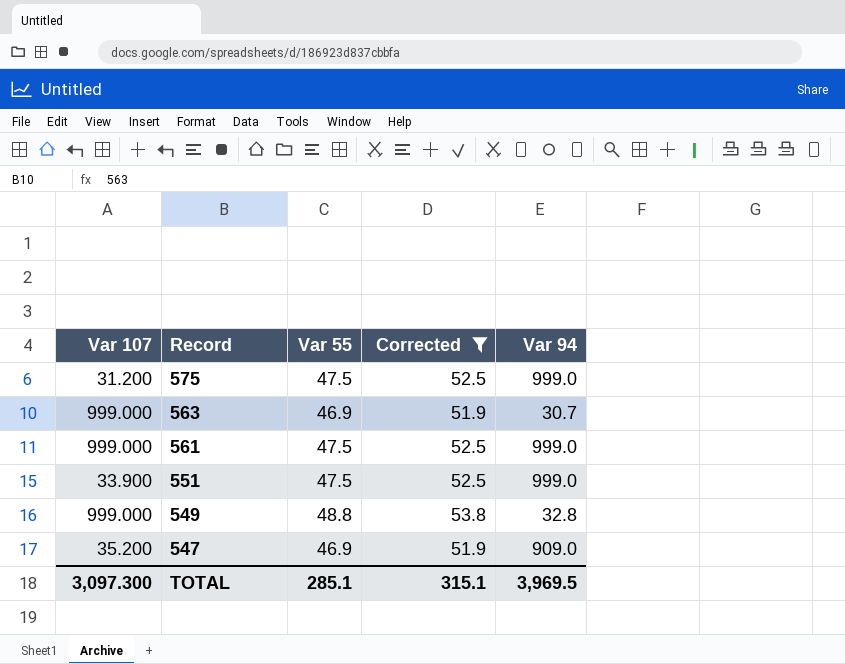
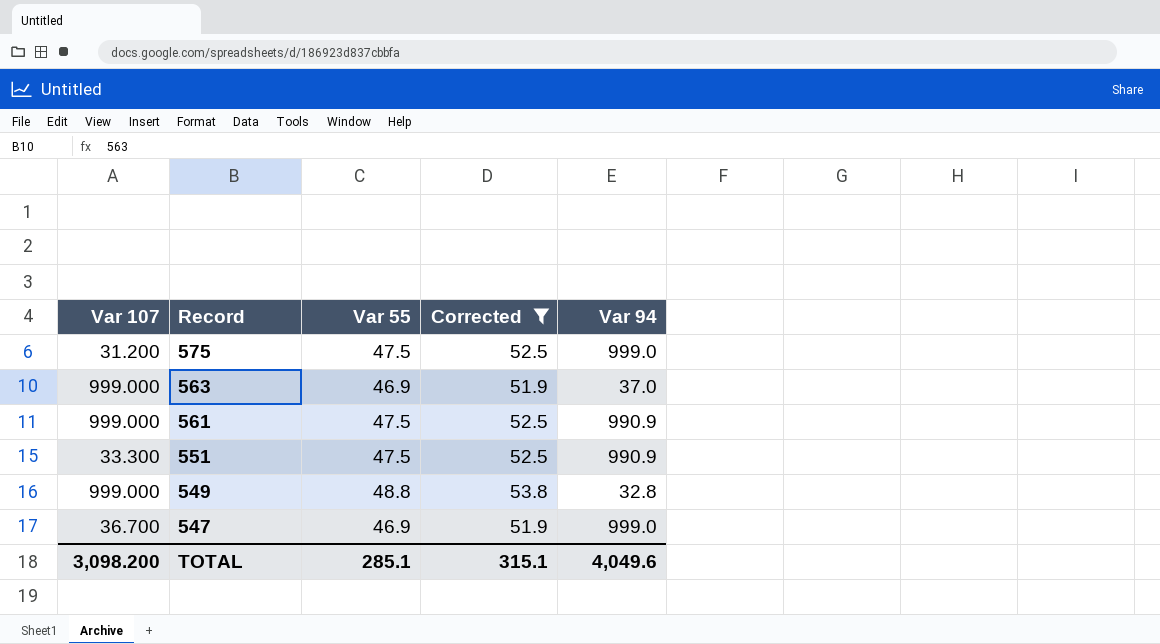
563 | Var 94: 30.7 -> 37.0
561 | Var 94: 999.0 -> 990.9
551 | Var 107: 33.900 -> 33.300
551 | Var 94: 999.0 -> 990.9
547 | Var 107: 35.200 -> 36.700
547 | Var 94: 909.0 -> 999.0
TOTAL | Var 107: 3,097.300 -> 3,098.200
TOTAL | Var 94: 3,969.5 -> 4,049.6

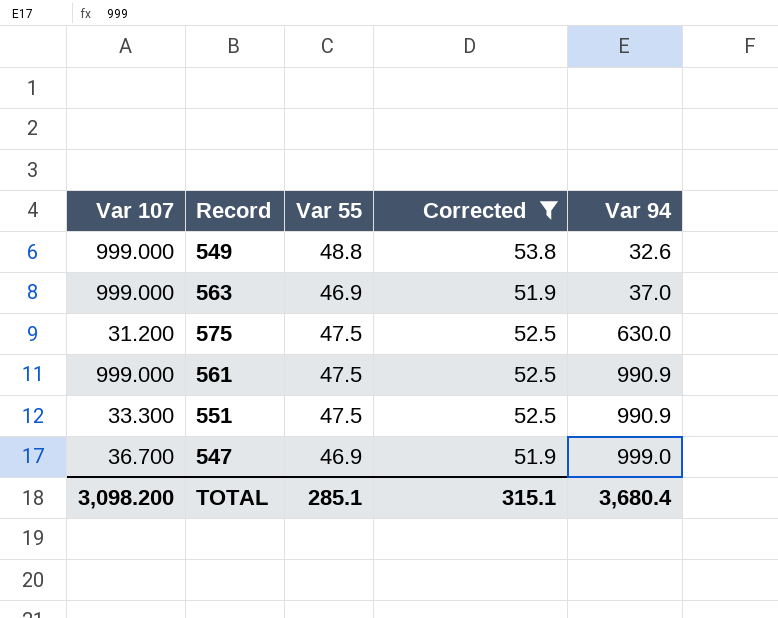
row order: Record descending -> Var 94 ascending
549 | Var 94: 32.8 -> 32.6
575 | Var 94: 999.0 -> 630.0
TOTAL | Var 94: 4,049.6 -> 3,680.4

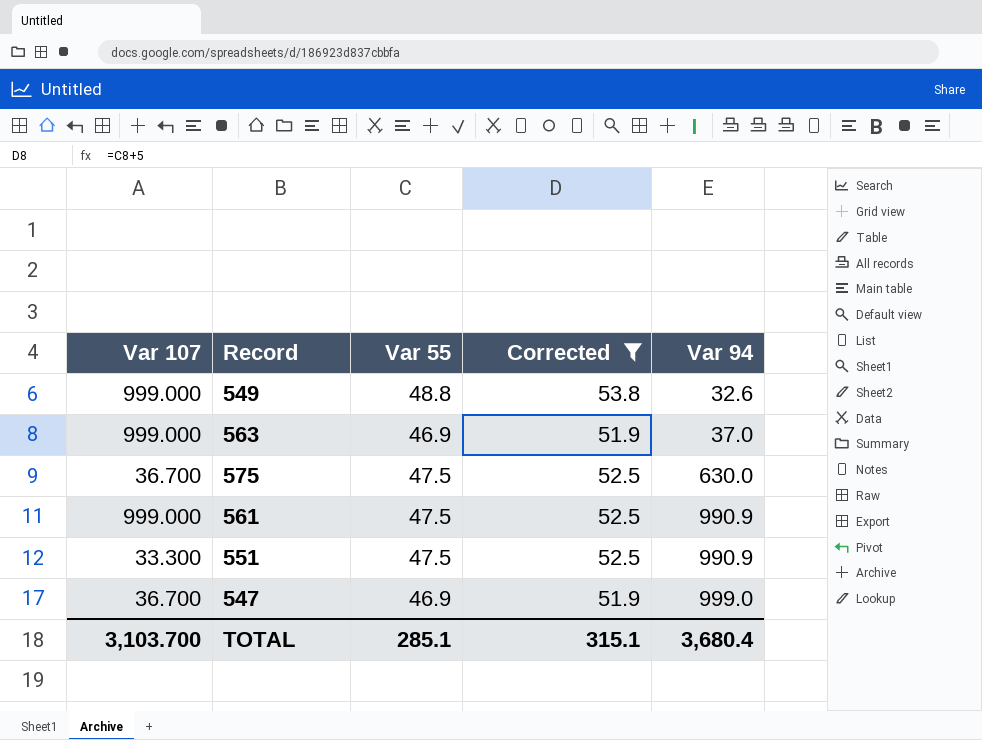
575 | Var 107: 31.200 -> 36.700
TOTAL | Var 107: 3,098.200 -> 3,103.700

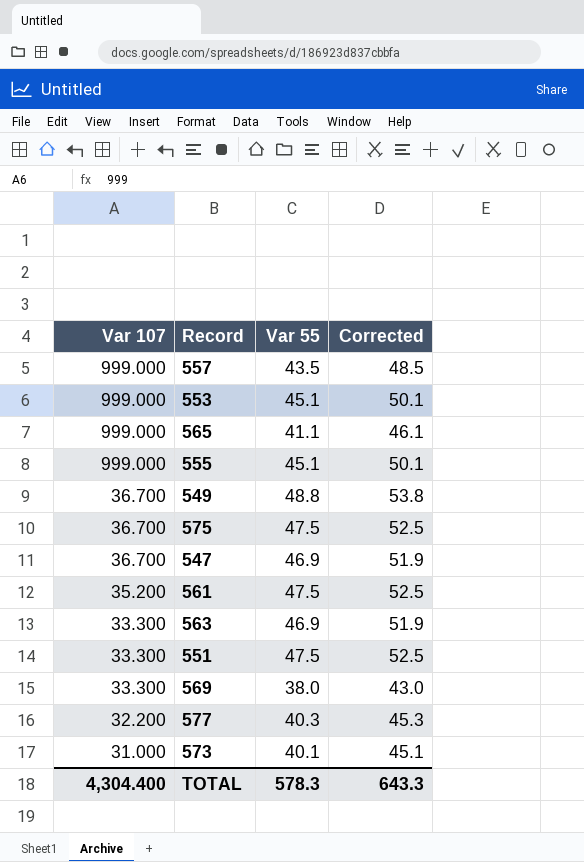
filter: Corrected >= 51.9 -> none
row order: Var 94 ascending -> Var 107 descending
column Var 94 | position: 5 -> none
549 | Var 107: 999.000 -> 36.700
561 | Var 107: 999.000 -> 35.200
563 | Var 107: 999.000 -> 33.300
TOTAL | Var 107: 3,103.700 -> 4,304.400
TOTAL | Var 55: 285.1 -> 578.3
TOTAL | Corrected: 315.1 -> 643.3

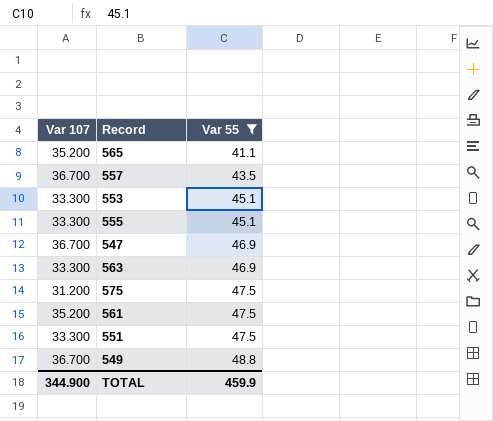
filter: none -> Var 55 >= 41.1
row order: Var 107 descending -> Var 55 ascending
column Corrected | formula: [Var 55] + 5 -> none
565 | Var 107: 999.000 -> 35.200
557 | Var 107: 999.000 -> 36.700
553 | Var 107: 999.000 -> 33.300
555 | Var 107: 999.000 -> 33.300
575 | Var 107: 36.700 -> 31.200
TOTAL | Var 107: 4,304.400 -> 344.900
TOTAL | Var 55: 578.3 -> 459.9

